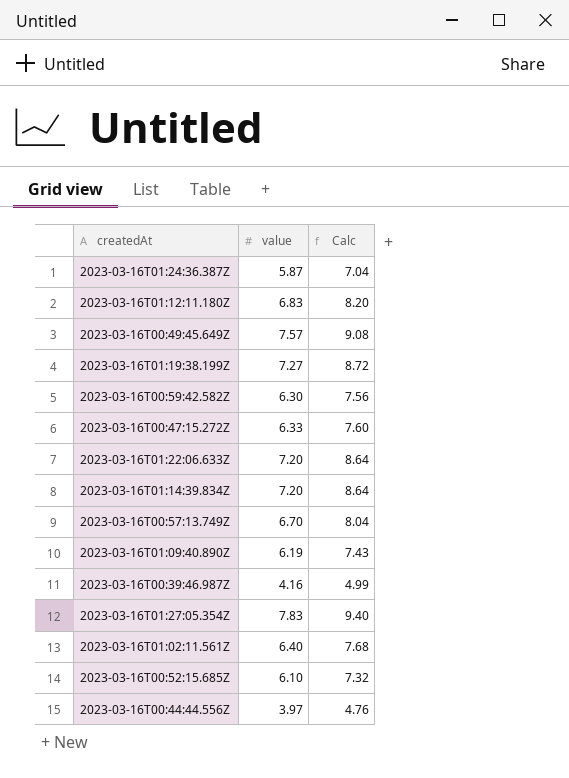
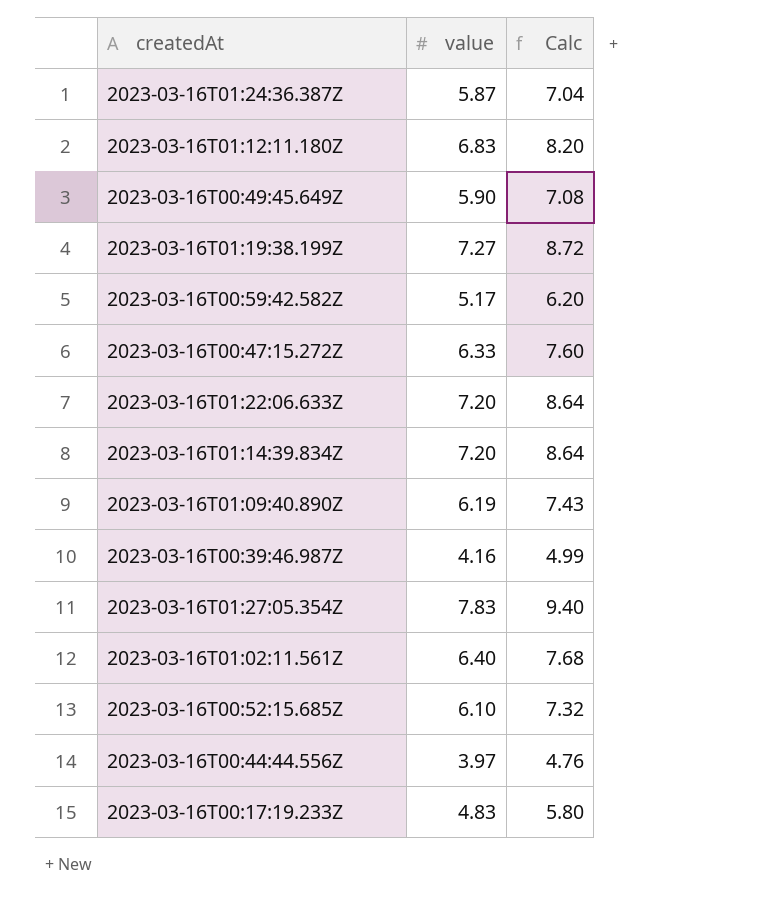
row 2023-03-16T00:57:13.749Z: 6.70 | 8.04 -> none
2023-03-16T00:49:45.649Z | value: 7.57 -> 5.90
2023-03-16T00:49:45.649Z | Calc: 9.08 -> 7.08
2023-03-16T00:59:42.582Z | value: 6.30 -> 5.17
2023-03-16T00:59:42.582Z | Calc: 7.56 -> 6.20
row 2023-03-16T00:17:19.233Z: none -> 4.83 | 5.80

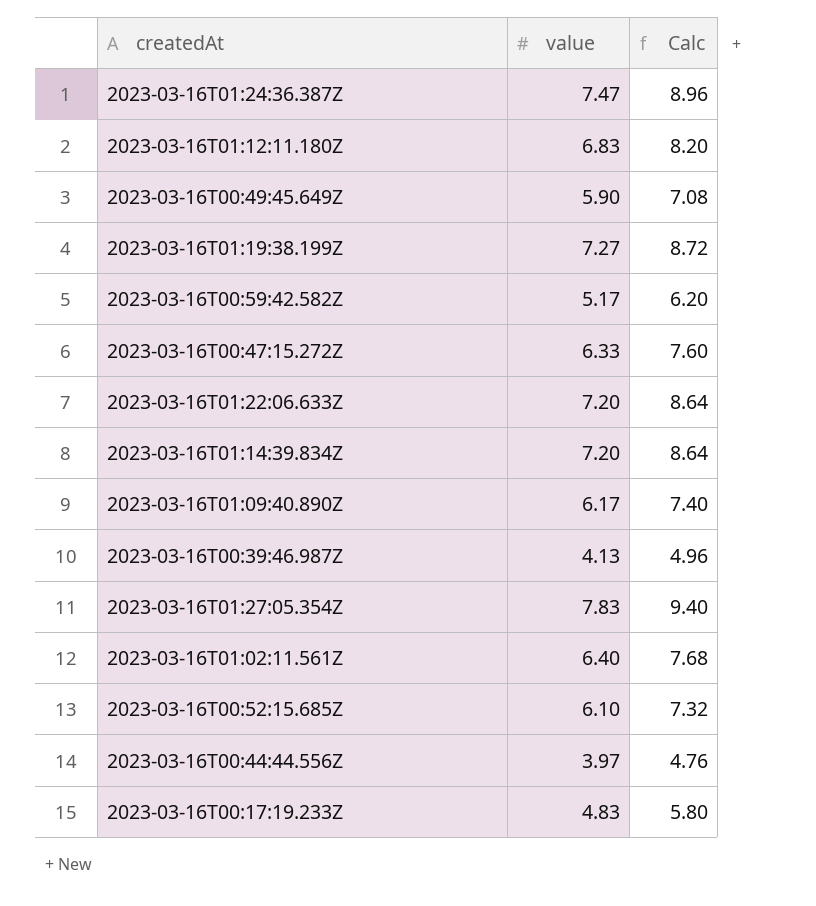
2023-03-16T01:24:36.387Z | value: 5.87 -> 7.47
2023-03-16T01:24:36.387Z | Calc: 7.04 -> 8.96
2023-03-16T01:09:40.890Z | value: 6.19 -> 6.17
2023-03-16T01:09:40.890Z | Calc: 7.43 -> 7.40
2023-03-16T00:39:46.987Z | value: 4.16 -> 4.13
2023-03-16T00:39:46.987Z | Calc: 4.99 -> 4.96

